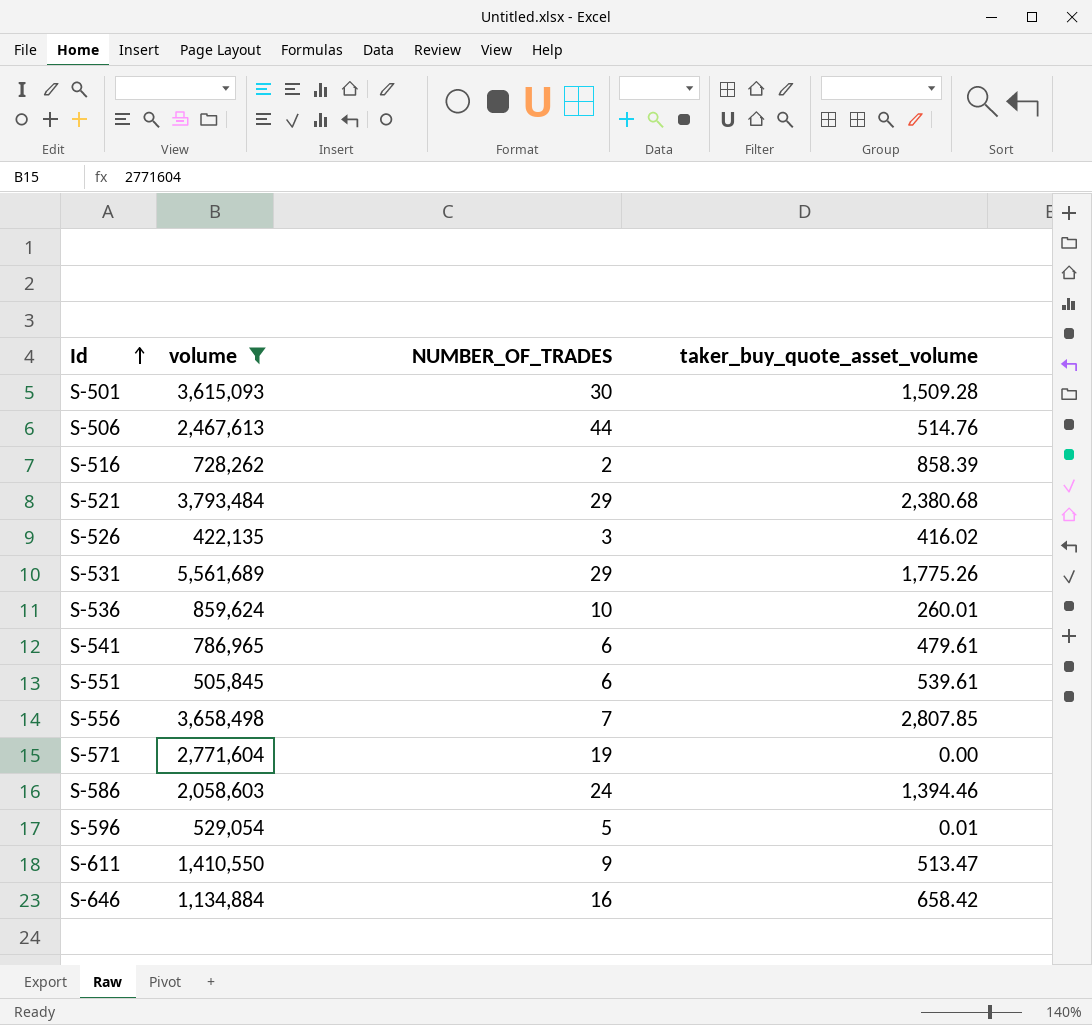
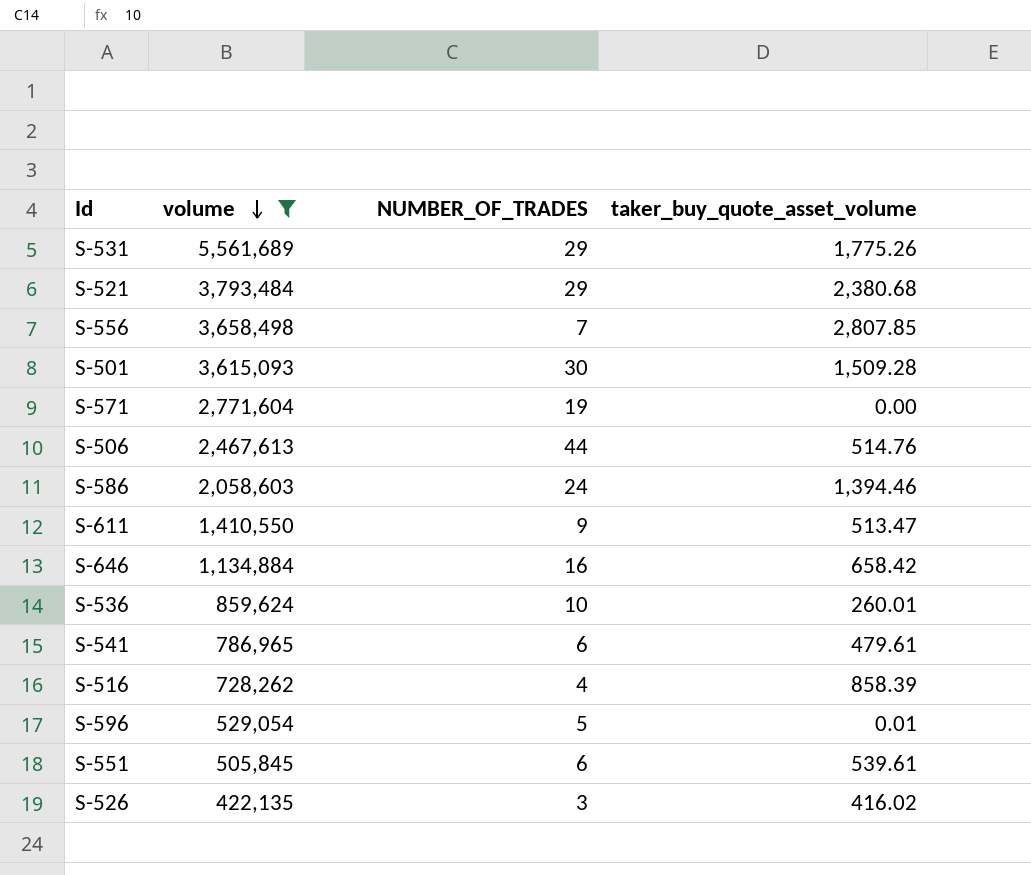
row order: Id ascending -> volume descending
S-516 | NUMBER_OF_TRADES: 2 -> 4

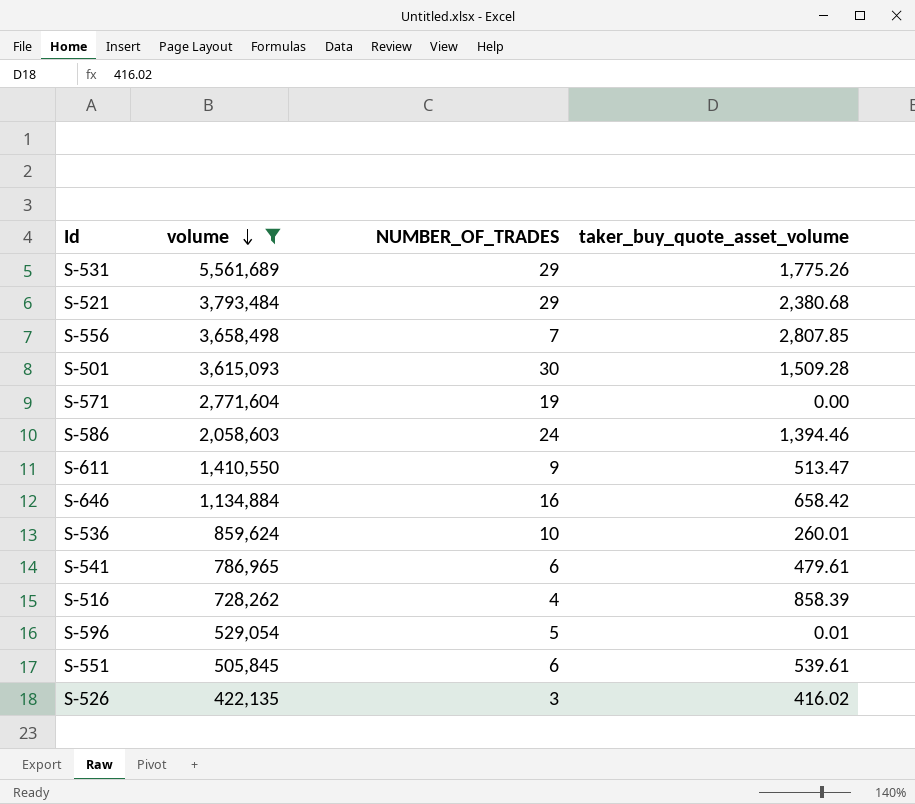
row S-506: 2,467,613 | 44 | 514.76 -> none

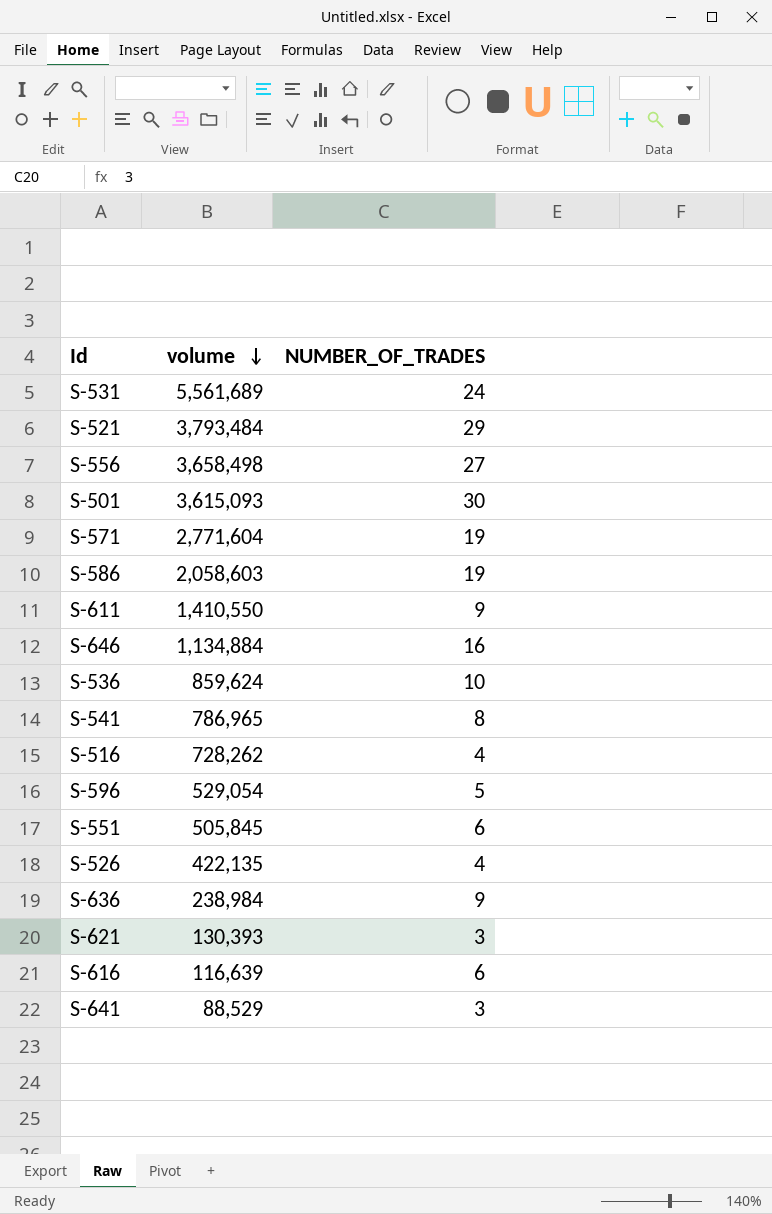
filter: volume >= 422,135 -> none
column taker_buy_quote_asset_volume | position: 4 -> none
S-531 | NUMBER_OF_TRADES: 29 -> 24
S-556 | NUMBER_OF_TRADES: 7 -> 27
S-586 | NUMBER_OF_TRADES: 24 -> 19
S-541 | NUMBER_OF_TRADES: 6 -> 8
S-526 | NUMBER_OF_TRADES: 3 -> 4

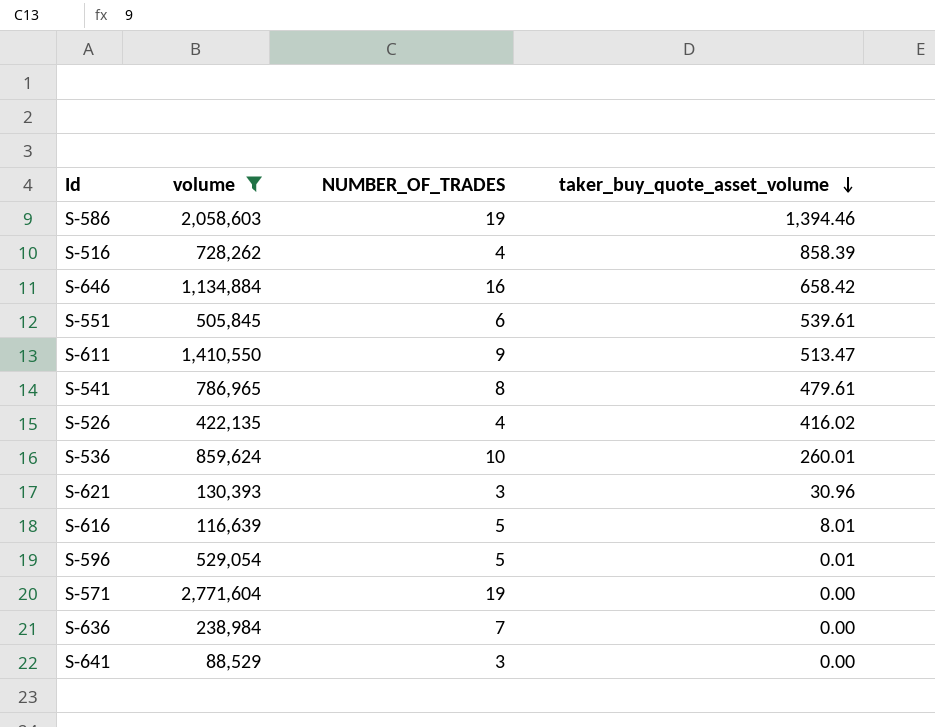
filter: none -> volume <= 2,771,604
row order: volume descending -> taker_buy_quote_asset_volume descending
column taker_buy_quote_asset_volume | position: none -> 4
S-616 | NUMBER_OF_TRADES: 6 -> 5
S-636 | NUMBER_OF_TRADES: 9 -> 7

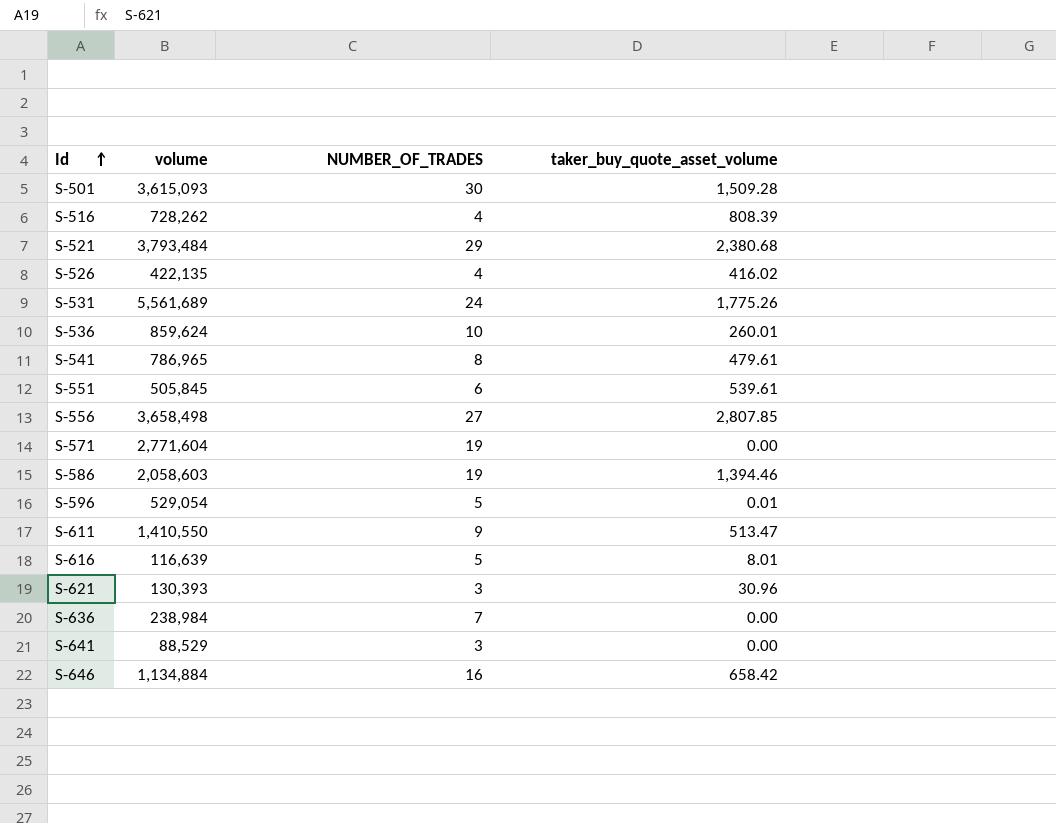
filter: volume <= 2,771,604 -> none
row order: taker_buy_quote_asset_volume descending -> Id ascending
S-516 | taker_buy_quote_asset_volume: 858.39 -> 808.39

